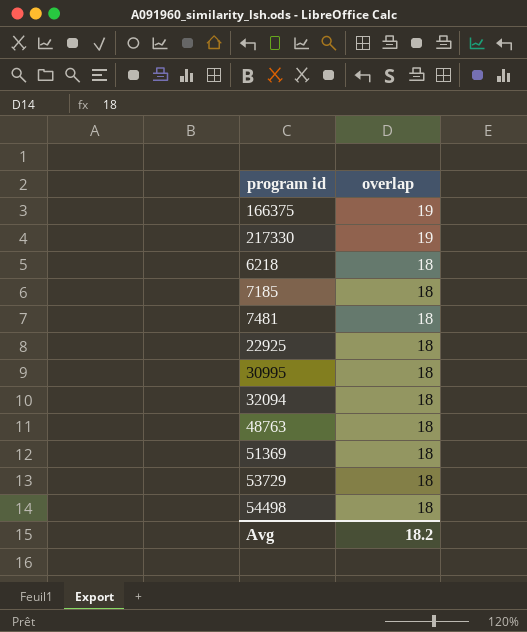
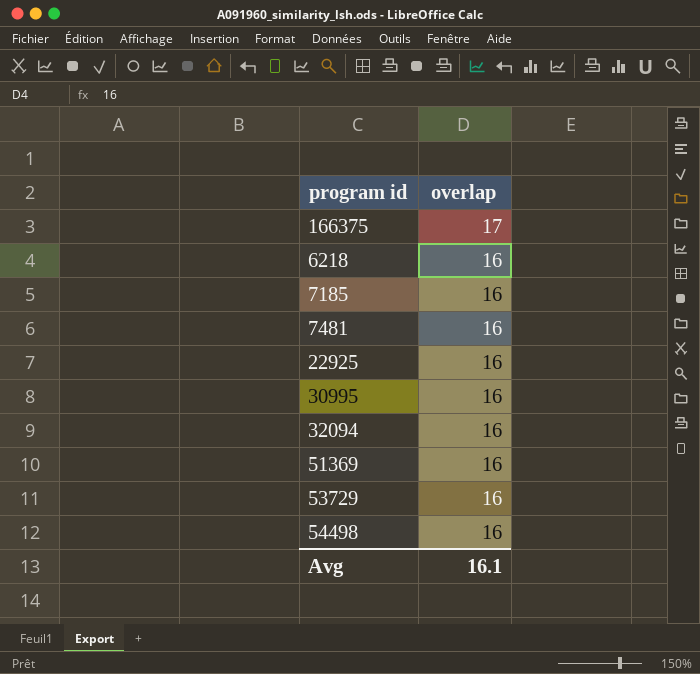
row 217330: 19 -> none
row 48763: 18 -> none
166375 | overlap: 19 -> 17
6218 | overlap: 18 -> 16
7185 | overlap: 18 -> 16
7481 | overlap: 18 -> 16
22925 | overlap: 18 -> 16
30995 | overlap: 18 -> 16
32094 | overlap: 18 -> 16
51369 | overlap: 18 -> 16
53729 | overlap: 18 -> 16
54498 | overlap: 18 -> 16
Avg | overlap: 18.2 -> 16.1

